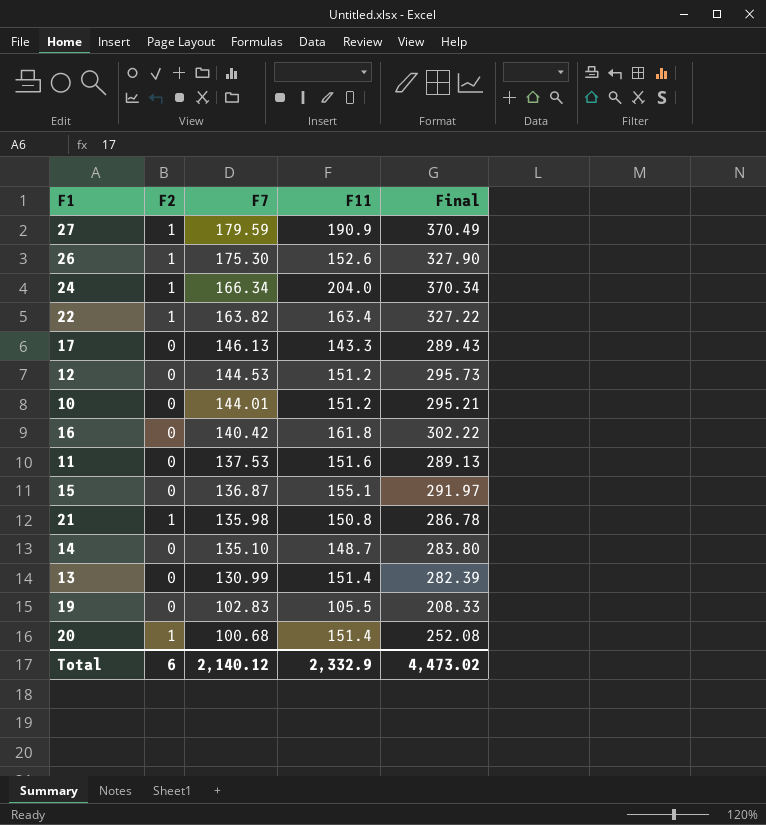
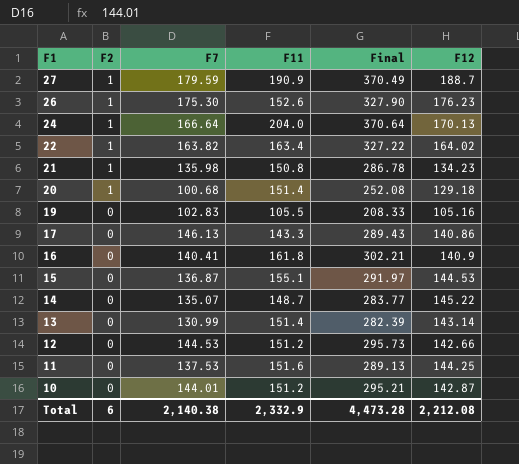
row order: F7 descending -> F1 descending
column F12 | position: none -> 6
24 | F7: 166.34 -> 166.64
24 | Final: 370.34 -> 370.64
16 | F7: 140.42 -> 140.41
16 | Final: 302.22 -> 302.21
14 | F7: 135.10 -> 135.07
14 | Final: 283.80 -> 283.77
Total | F7: 2,140.12 -> 2,140.38
Total | Final: 4,473.02 -> 4,473.28

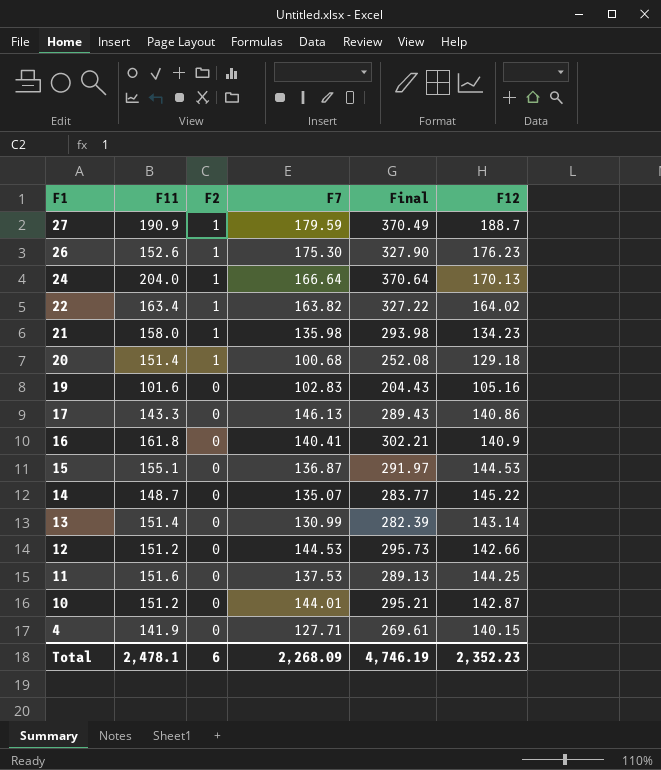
column F11 | position: 4 -> 2
21 | F11: 150.8 -> 158.0
21 | Final: 286.78 -> 293.98
19 | F11: 105.5 -> 101.6
19 | Final: 208.33 -> 204.43
row 4: none -> 141.9 | 0 | 127.71 | 269.61 | 140.15
Total | F11: 2,332.9 -> 2,478.1
Total | F7: 2,140.38 -> 2,268.09
Total | Final: 4,473.28 -> 4,746.19
Total | F12: 2,212.08 -> 2,352.23

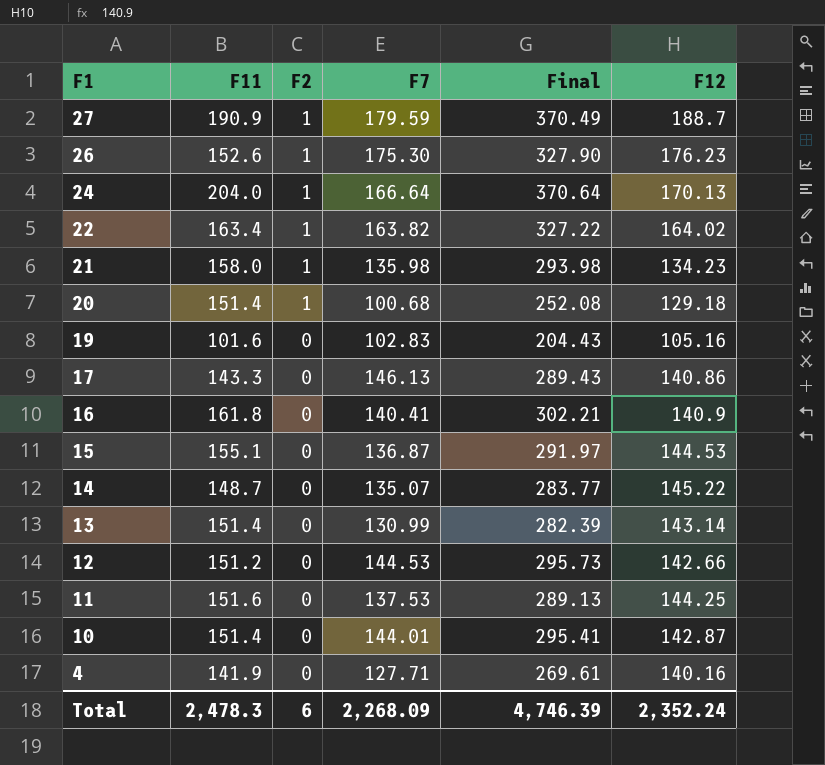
10 | F11: 151.2 -> 151.4
10 | Final: 295.21 -> 295.41
4 | F12: 140.15 -> 140.16
Total | F11: 2,478.1 -> 2,478.3
Total | Final: 4,746.19 -> 4,746.39
Total | F12: 2,352.23 -> 2,352.24

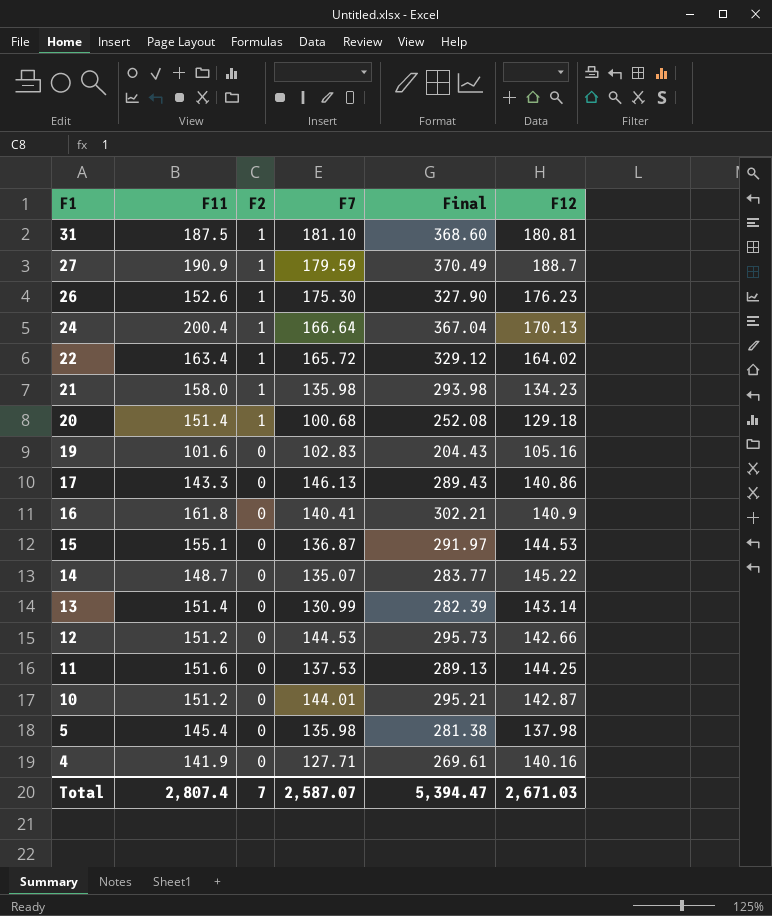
row 31: none -> 187.5 | 1 | 181.10 | 368.60 | 180.81
24 | F11: 204.0 -> 200.4
24 | Final: 370.64 -> 367.04
22 | F7: 163.82 -> 165.72
22 | Final: 327.22 -> 329.12
10 | F11: 151.4 -> 151.2
10 | Final: 295.41 -> 295.21
row 5: none -> 145.4 | 0 | 135.98 | 281.38 | 137.98
Total | F11: 2,478.3 -> 2,807.4
Total | F2: 6 -> 7
Total | F7: 2,268.09 -> 2,587.07
Total | Final: 4,746.39 -> 5,394.47
Total | F12: 2,352.24 -> 2,671.03

